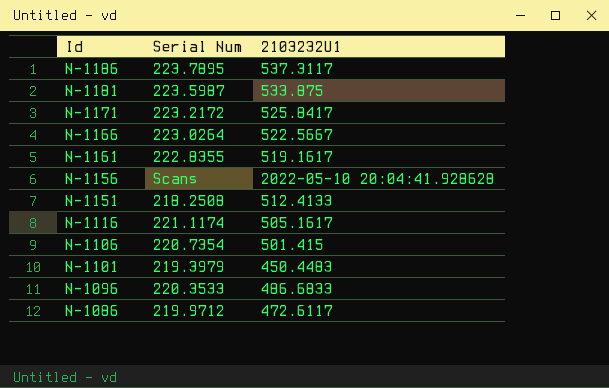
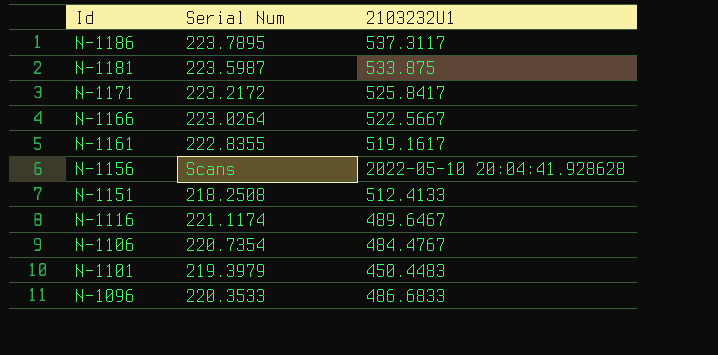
row N-1086: 219.9712 | 472.6117 -> none
N-1116 | 2103232U1: 505.1617 -> 489.6467
N-1106 | 2103232U1: 501.415 -> 484.4767

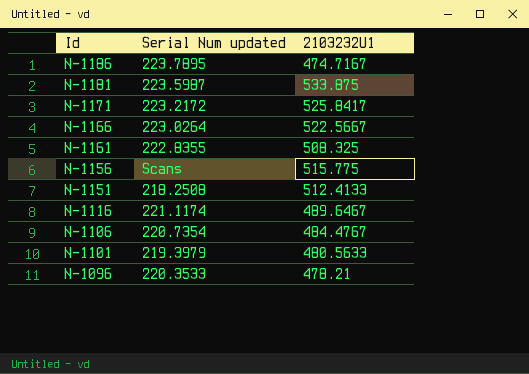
column name: Serial Num -> Serial Num updated
N-1186 | 2103232U1: 537.3117 -> 474.7167
N-1161 | 2103232U1: 519.1617 -> 508.325
N-1156 | 2103232U1: 2022-05-10 20:04:41.928628 -> 515.775
N-1101 | 2103232U1: 450.4483 -> 480.5633
N-1096 | 2103232U1: 486.6833 -> 478.21

